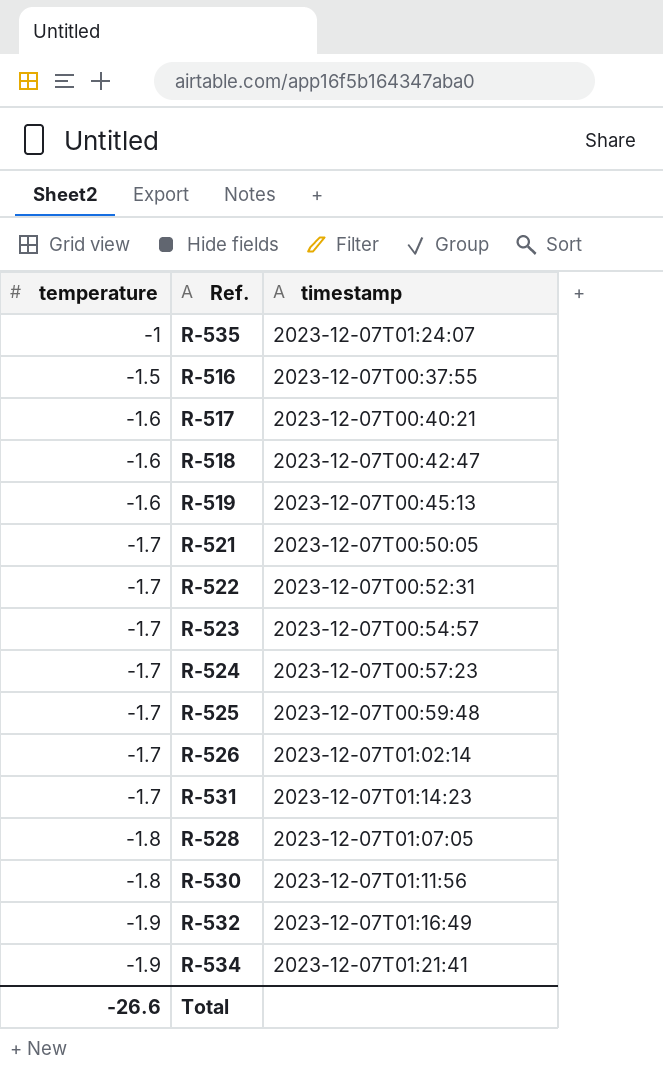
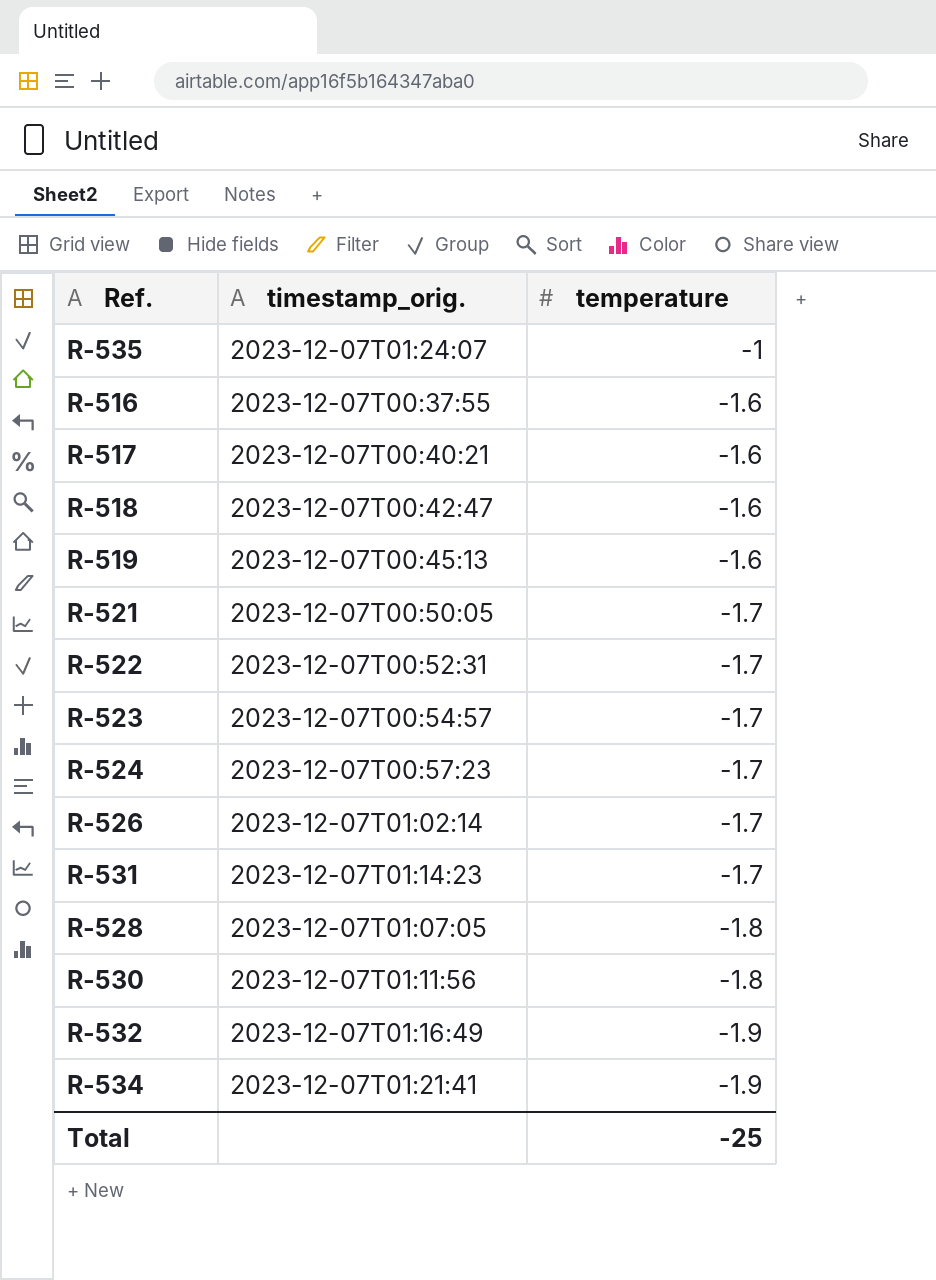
column name: timestamp -> timestamp_orig.
column temperature | position: 1 -> 3
row R-525: -1.7 | 2023-12-07T00:59:48 -> none
R-516 | temperature: -1.5 -> -1.6
Total | temperature: -26.6 -> -25

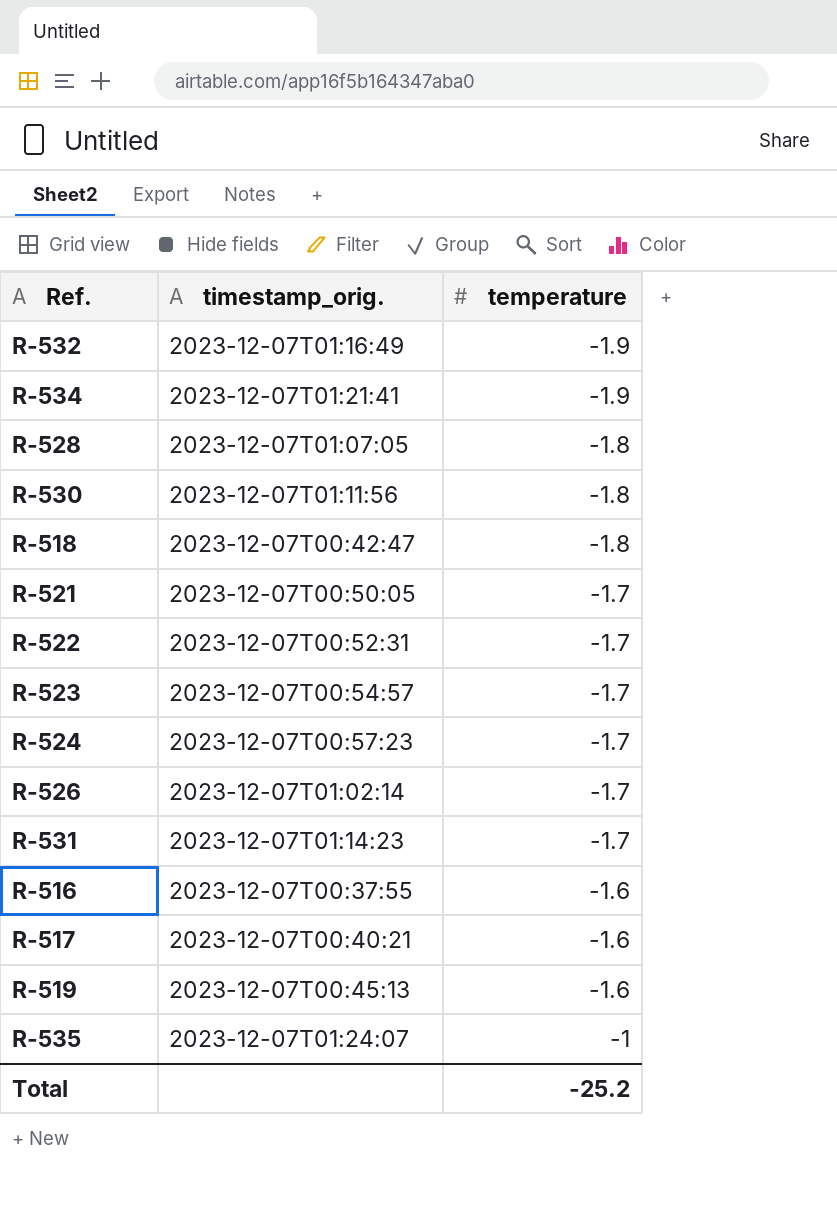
row order: temperature descending -> temperature ascending
R-518 | temperature: -1.6 -> -1.8
Total | temperature: -25 -> -25.2

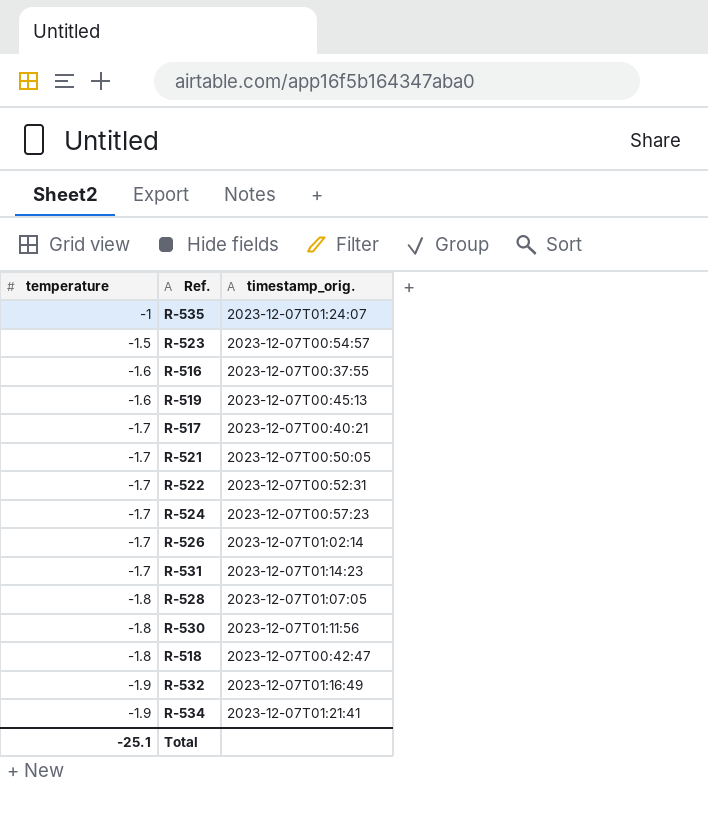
row order: temperature ascending -> temperature descending
column temperature | position: 3 -> 1
R-523 | temperature: -1.7 -> -1.5
R-517 | temperature: -1.6 -> -1.7
Total | temperature: -25.2 -> -25.1

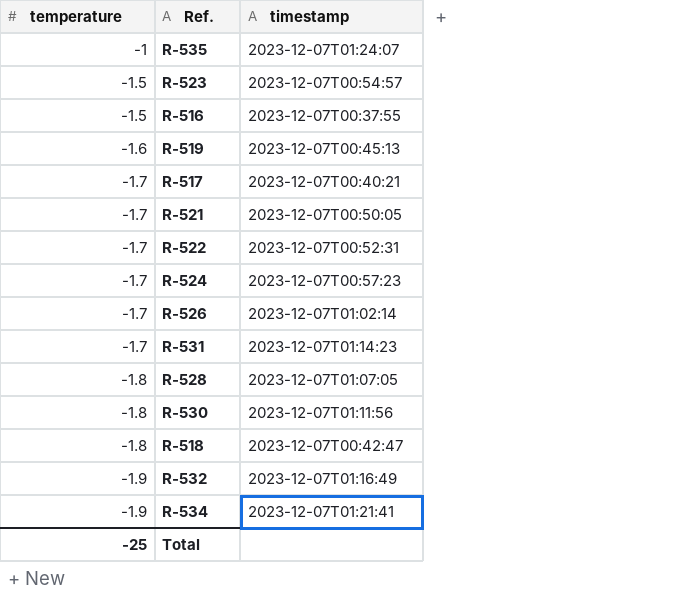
column name: timestamp_orig. -> timestamp
R-516 | temperature: -1.6 -> -1.5
Total | temperature: -25.1 -> -25

